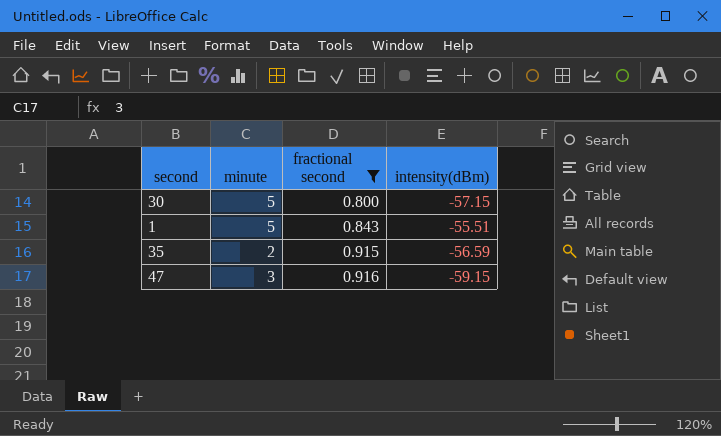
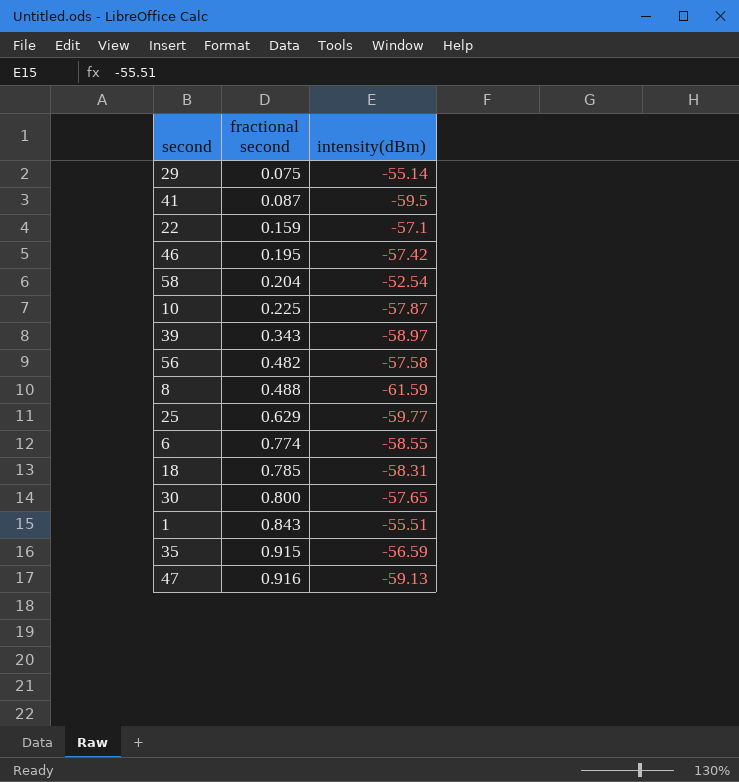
filter: fractional second >= 0.800 -> none
column minute | position: 2 -> none
30 | intensity(dBm): -57.15 -> -57.65
47 | intensity(dBm): -59.15 -> -59.13

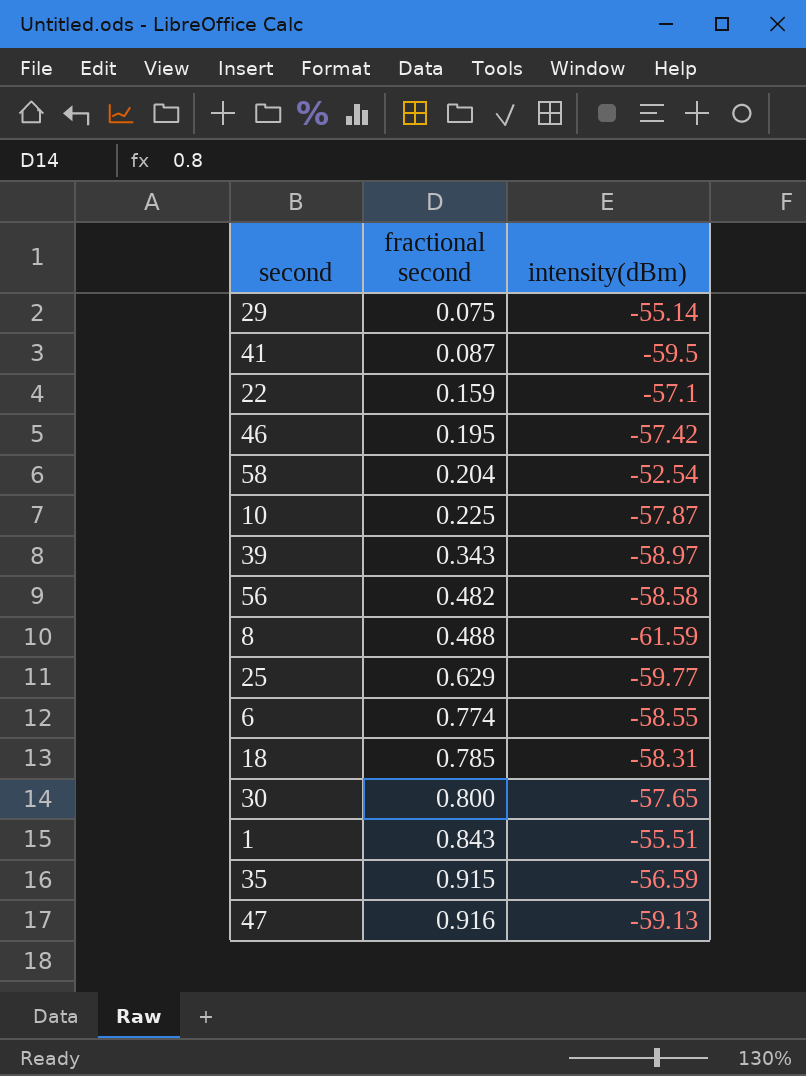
56 | intensity(dBm): -57.58 -> -58.58

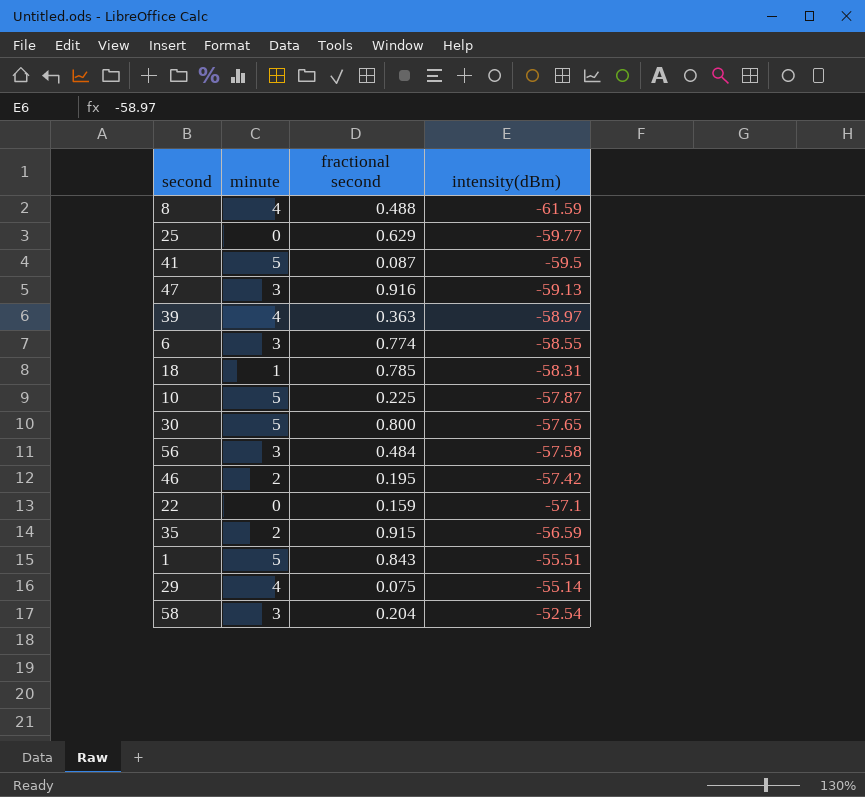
row order: fractional second ascending -> intensity(dBm) ascending
column minute | position: none -> 2
39 | fractional second: 0.343 -> 0.363
56 | fractional second: 0.482 -> 0.484
56 | intensity(dBm): -58.58 -> -57.58

